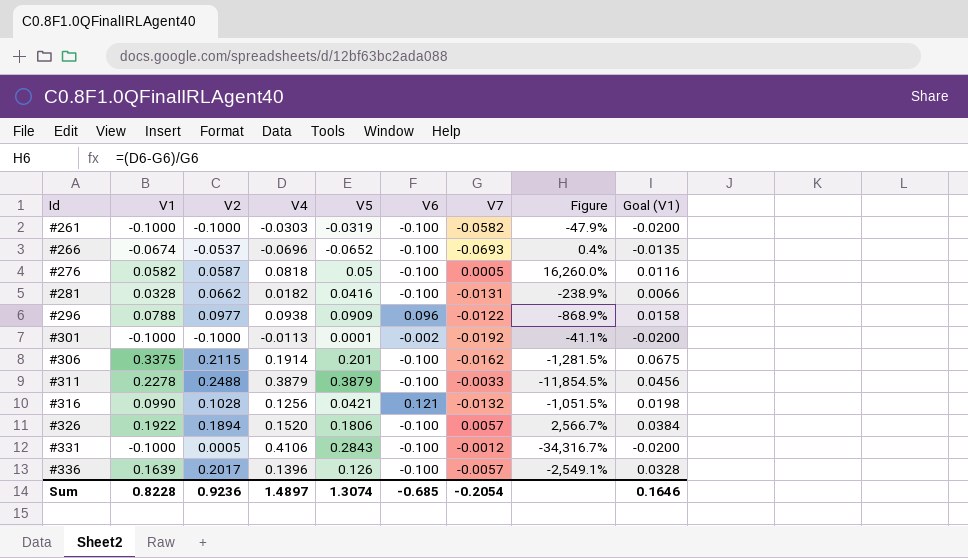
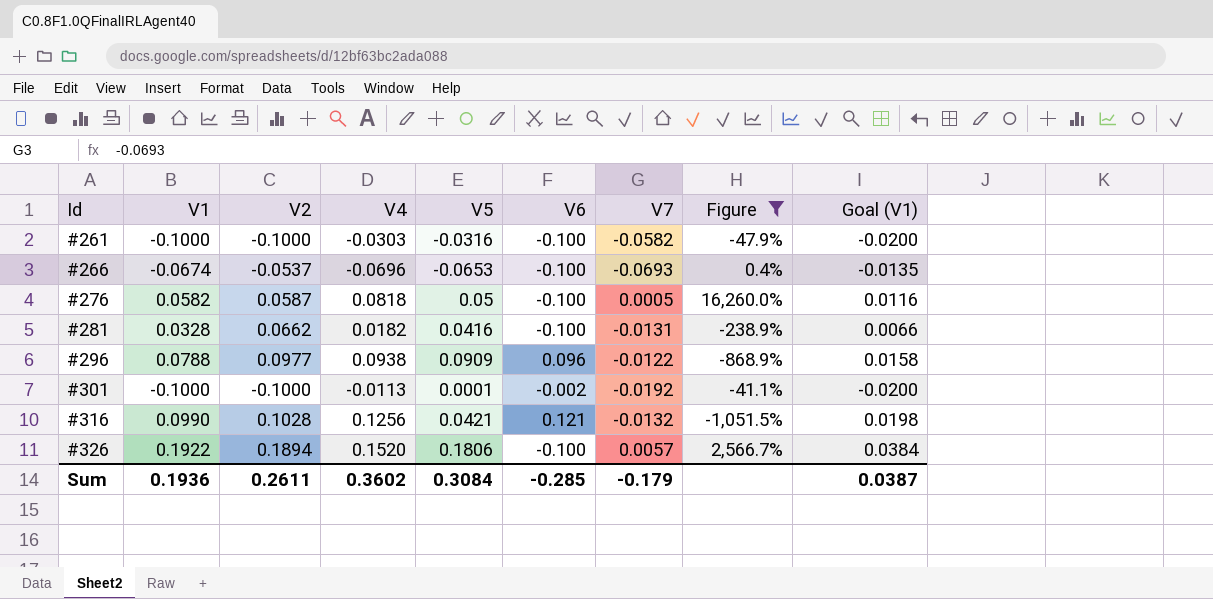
filter: none -> Figure >= -1,051.5%
#261 | V5: -0.0319 -> -0.0316
#266 | V5: -0.0652 -> -0.0653
Sum | V1: 0.8228 -> 0.1936
Sum | V2: 0.9236 -> 0.2611
Sum | V4: 1.4897 -> 0.3602
Sum | V5: 1.3074 -> 0.3084
Sum | V6: -0.685 -> -0.285
Sum | V7: -0.2054 -> -0.179
Sum | Goal (V1): 0.1646 -> 0.0387

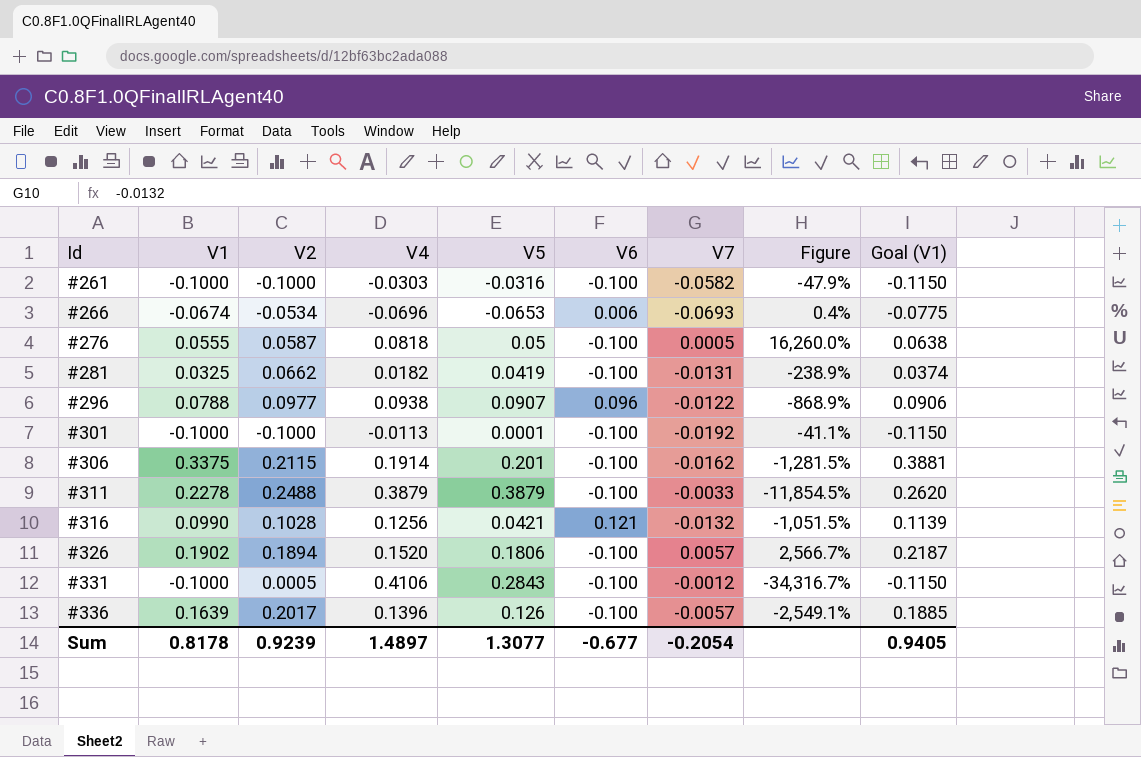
filter: Figure >= -1,051.5% -> none
column Goal (V1) | formula: [V1] * 0.2 -> [V1] * 1.15
#266 | V2: -0.0537 -> -0.0534
#266 | V6: -0.100 -> 0.006
#276 | V1: 0.0582 -> 0.0555
#281 | V1: 0.0328 -> 0.0325
#281 | V5: 0.0416 -> 0.0419
#296 | V5: 0.0909 -> 0.0907
#301 | V6: -0.002 -> -0.100
#326 | V1: 0.1922 -> 0.1902
Sum | V1: 0.1936 -> 0.8178
Sum | V2: 0.2611 -> 0.9239
Sum | V4: 0.3602 -> 1.4897
Sum | V5: 0.3084 -> 1.3077
Sum | V6: -0.285 -> -0.677
Sum | V7: -0.179 -> -0.2054
Sum | Goal (V1): 0.0387 -> 0.9405

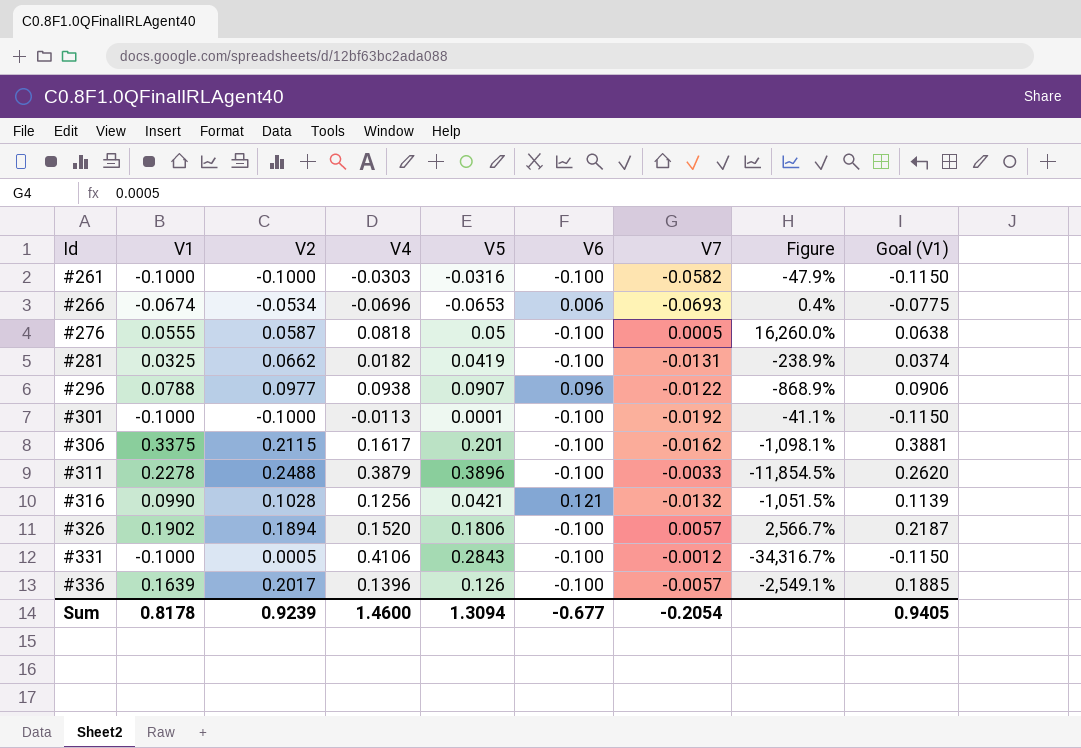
#306 | V4: 0.1914 -> 0.1617
#306 | Figure: -1,281.5% -> -1,098.1%
#311 | V5: 0.3879 -> 0.3896
Sum | V4: 1.4897 -> 1.4600
Sum | V5: 1.3077 -> 1.3094

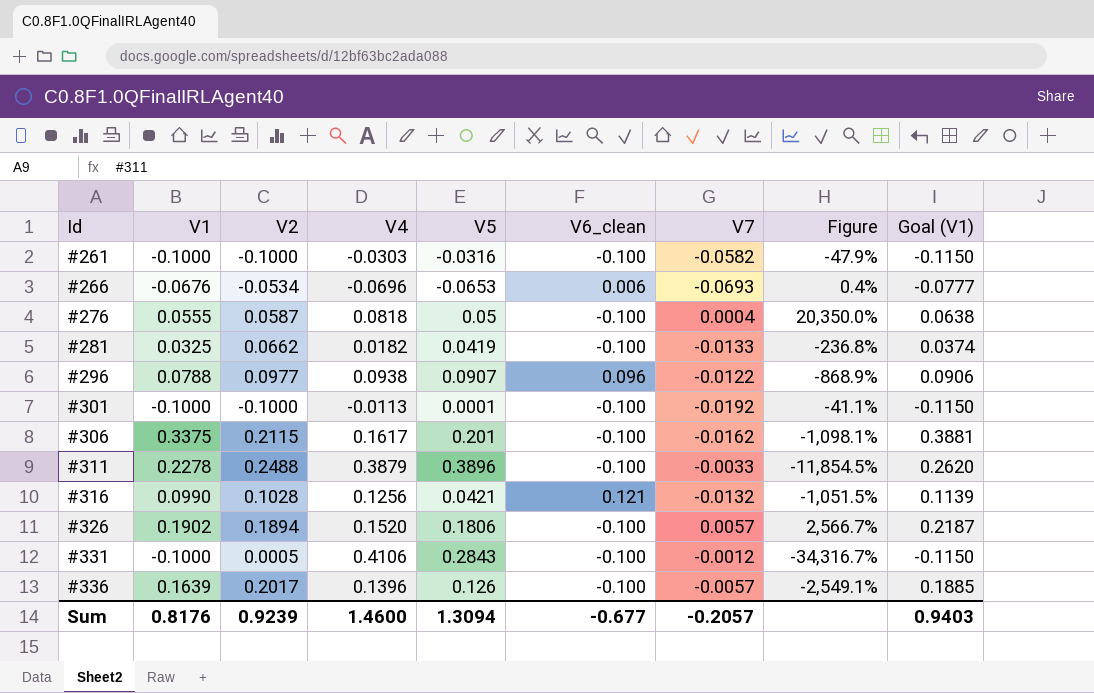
column name: V6 -> V6_clean
#266 | V1: -0.0674 -> -0.0676
#266 | Goal (V1): -0.0775 -> -0.0777
#276 | V7: 0.0005 -> 0.0004
#276 | Figure: 16,260.0% -> 20,350.0%
#281 | V7: -0.0131 -> -0.0133
#281 | Figure: -238.9% -> -236.8%
Sum | V1: 0.8178 -> 0.8176
Sum | V7: -0.2054 -> -0.2057
Sum | Goal (V1): 0.9405 -> 0.9403

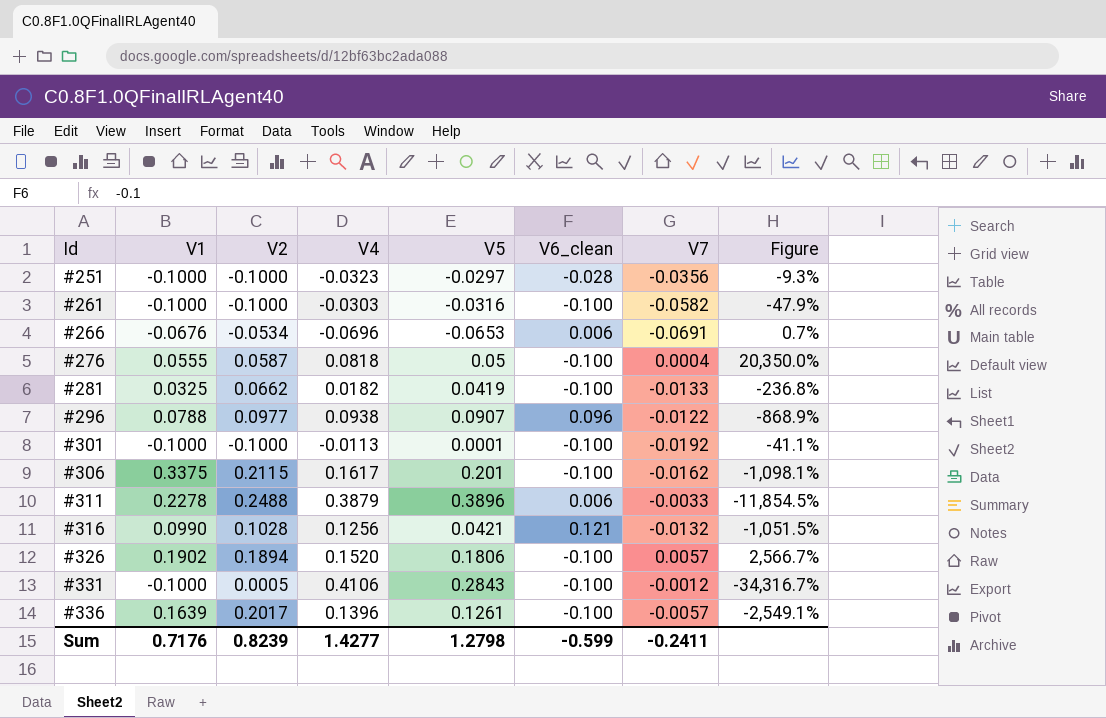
column Goal (V1) | formula: [V1] * 1.15 -> none
row #251: none -> -0.1000 | -0.1000 | -0.0323 | -0.0297 | -0.028 | -0.0356 | -9.3%
#266 | V7: -0.0693 -> -0.0691
#266 | Figure: 0.4% -> 0.7%
#311 | V6_clean: -0.100 -> 0.006
#336 | V5: 0.126 -> 0.1261
Sum | V1: 0.8176 -> 0.7176
Sum | V2: 0.9239 -> 0.8239
Sum | V4: 1.4600 -> 1.4277
Sum | V5: 1.3094 -> 1.2798
Sum | V6_clean: -0.677 -> -0.599
Sum | V7: -0.2057 -> -0.2411

